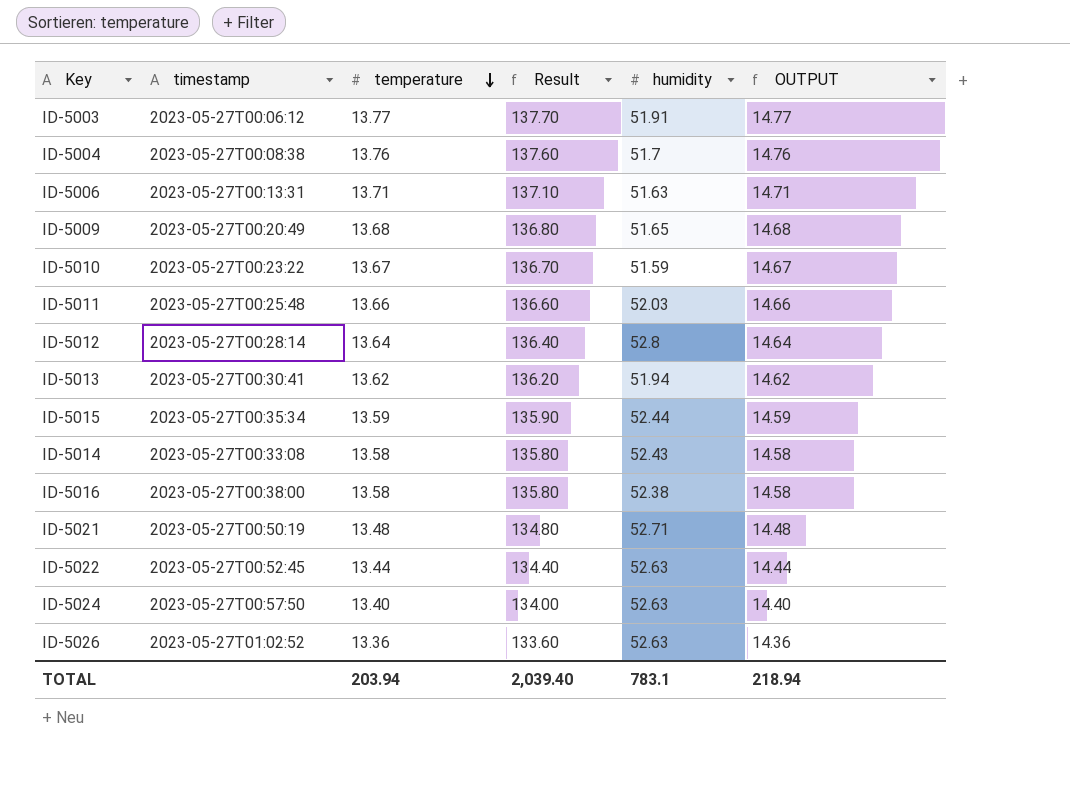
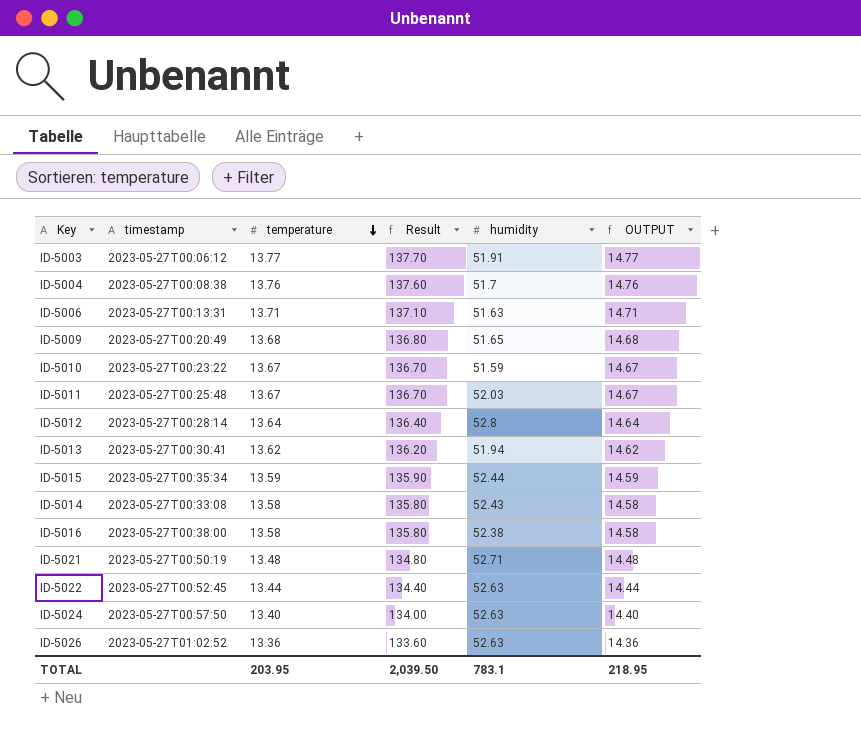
ID-5011 | temperature: 13.66 -> 13.67
ID-5011 | Result: 136.60 -> 136.70
ID-5011 | OUTPUT: 14.66 -> 14.67
TOTAL | temperature: 203.94 -> 203.95
TOTAL | Result: 2,039.40 -> 2,039.50
TOTAL | OUTPUT: 218.94 -> 218.95

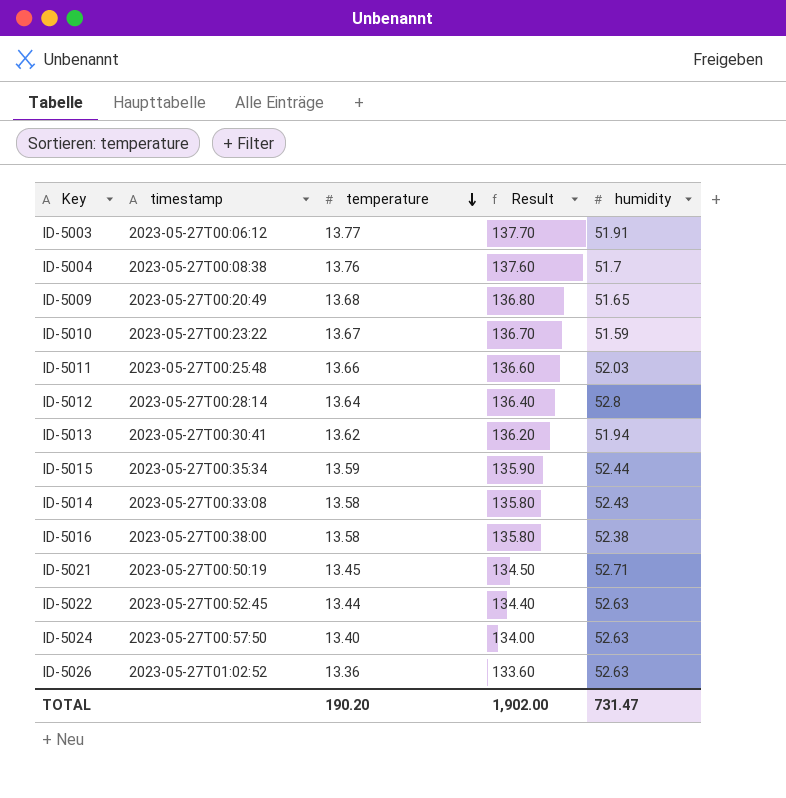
column OUTPUT | formula: [temperature] + 1 -> none
row ID-5006: 2023-05-27T00:13:31 | 13.71 | 137.10 | 51.63 | 14.71 -> none
ID-5011 | temperature: 13.67 -> 13.66
ID-5011 | Result: 136.70 -> 136.60
ID-5021 | temperature: 13.48 -> 13.45
ID-5021 | Result: 134.80 -> 134.50
TOTAL | temperature: 203.95 -> 190.20
TOTAL | Result: 2,039.50 -> 1,902.00
TOTAL | humidity: 783.1 -> 731.47

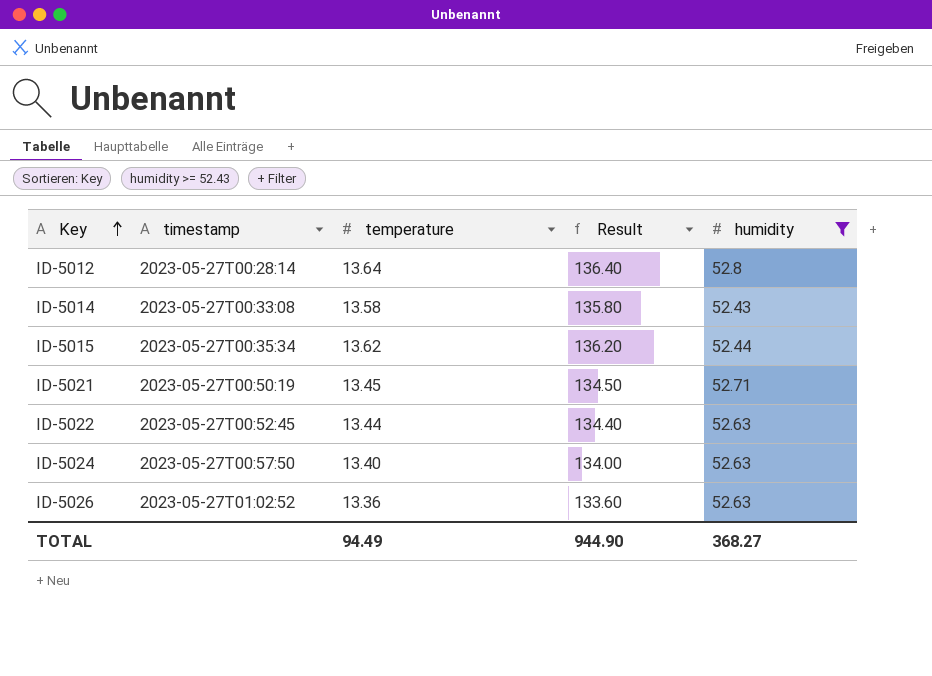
filter: none -> humidity >= 52.43
row order: temperature descending -> Key ascending
ID-5015 | temperature: 13.59 -> 13.62
ID-5015 | Result: 135.90 -> 136.20
TOTAL | temperature: 190.20 -> 94.49
TOTAL | Result: 1,902.00 -> 944.90
TOTAL | humidity: 731.47 -> 368.27

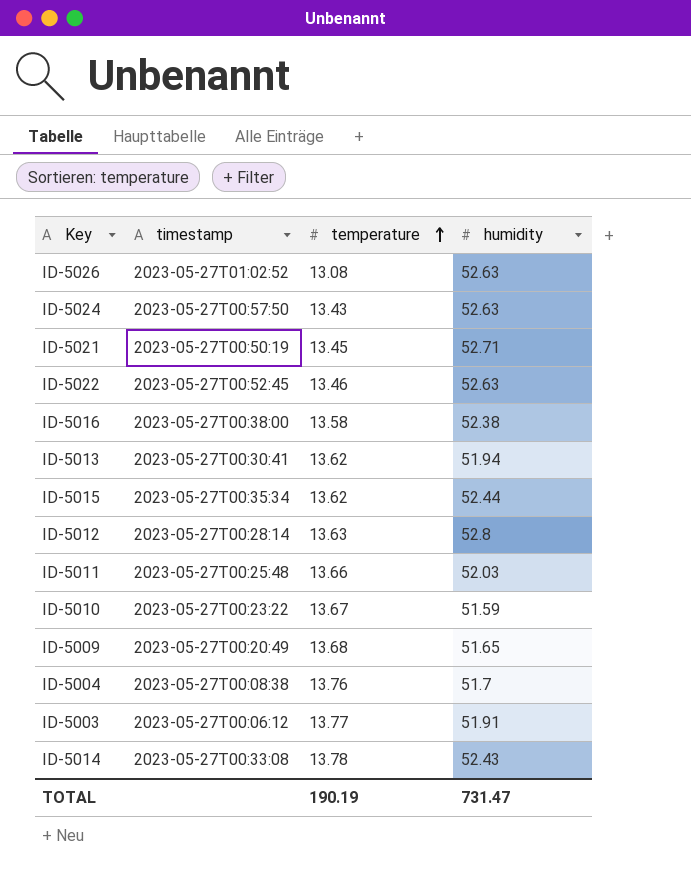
filter: humidity >= 52.43 -> none
row order: Key ascending -> temperature ascending
column Result | formula: [temperature] * 10 -> none
ID-5026 | temperature: 13.36 -> 13.08
ID-5024 | temperature: 13.40 -> 13.43
ID-5022 | temperature: 13.44 -> 13.46
ID-5012 | temperature: 13.64 -> 13.63
ID-5014 | temperature: 13.58 -> 13.78
TOTAL | temperature: 94.49 -> 190.19
TOTAL | humidity: 368.27 -> 731.47

